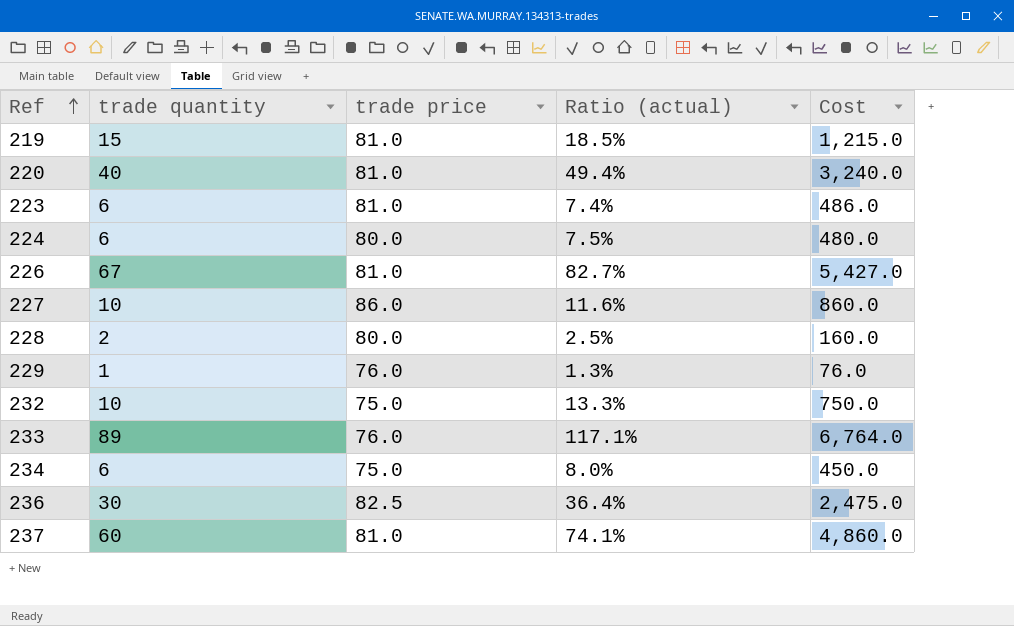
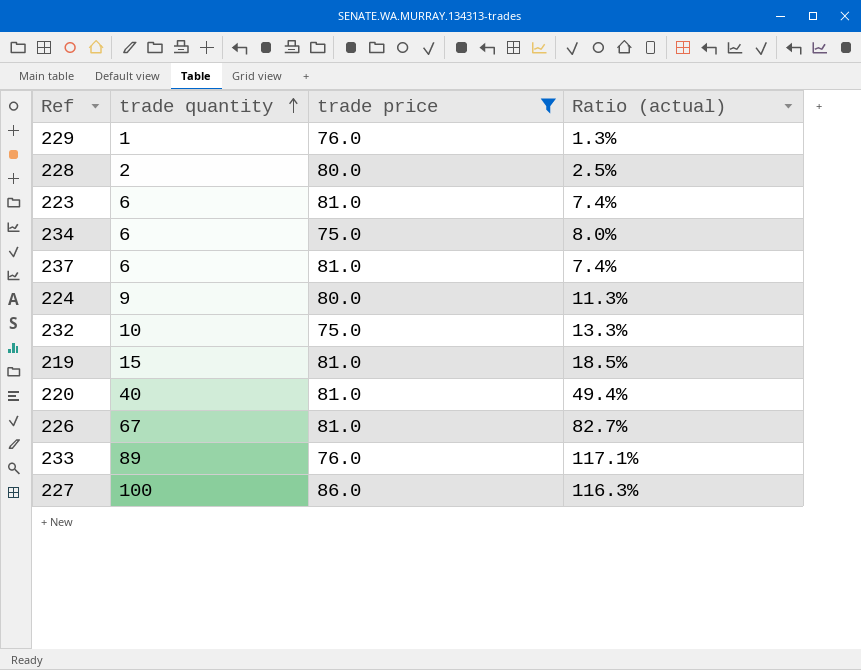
filter: none -> trade price != 82.5
row order: Ref ascending -> trade quantity ascending
column Cost | formula: [trade quantity] * [trade price] -> none
237 | trade quantity: 60 -> 6
237 | Ratio (actual): 74.1% -> 7.4%
224 | trade quantity: 6 -> 9
224 | Ratio (actual): 7.5% -> 11.3%
227 | trade quantity: 10 -> 100
227 | Ratio (actual): 11.6% -> 116.3%

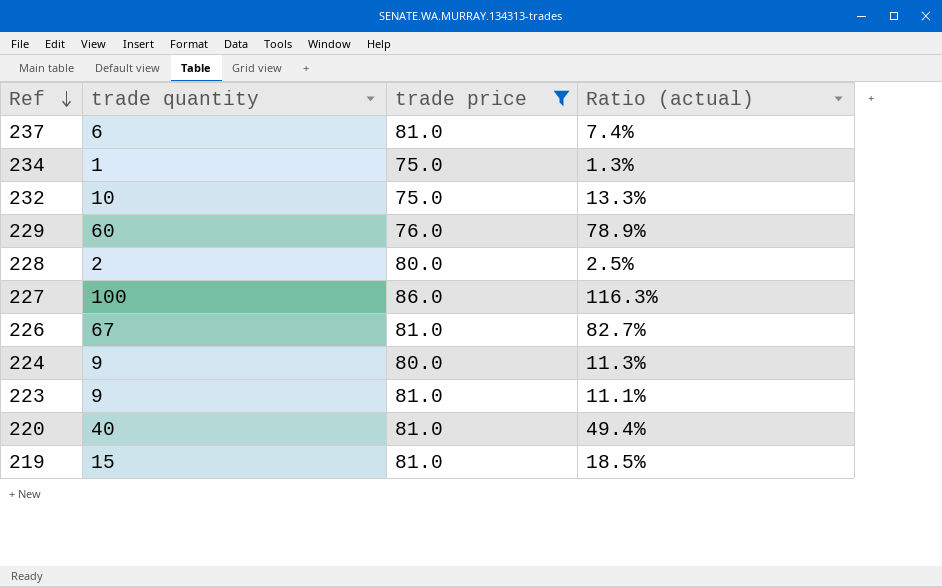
row order: trade quantity ascending -> Ref descending
row 233: 89 | 76.0 | 117.1% -> none
234 | trade quantity: 6 -> 1
234 | Ratio (actual): 8.0% -> 1.3%
229 | trade quantity: 1 -> 60
229 | Ratio (actual): 1.3% -> 78.9%
223 | trade quantity: 6 -> 9
223 | Ratio (actual): 7.4% -> 11.1%

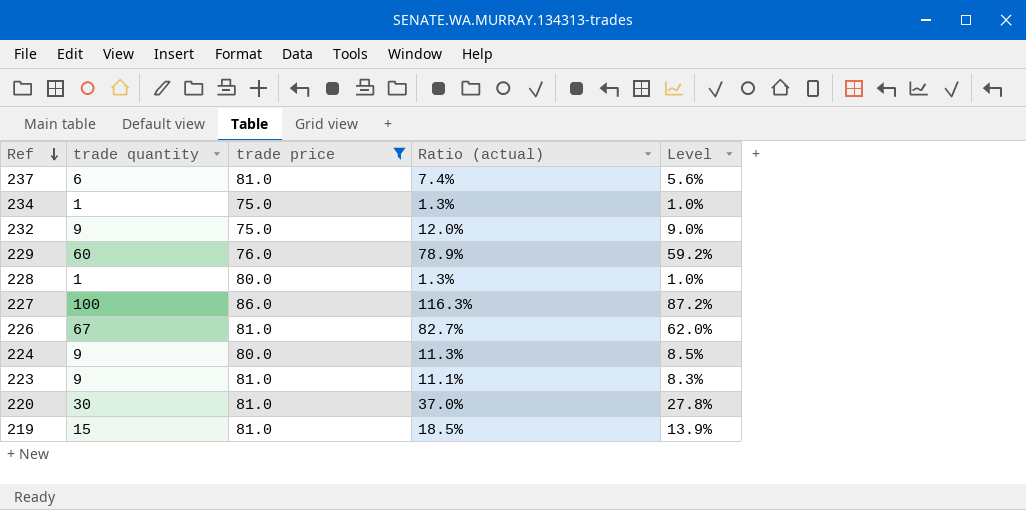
column Level | formula: none -> [Ratio (actual)] * 0.75
232 | trade quantity: 10 -> 9
232 | Ratio (actual): 13.3% -> 12.0%
228 | trade quantity: 2 -> 1
228 | Ratio (actual): 2.5% -> 1.3%
220 | trade quantity: 40 -> 30
220 | Ratio (actual): 49.4% -> 37.0%

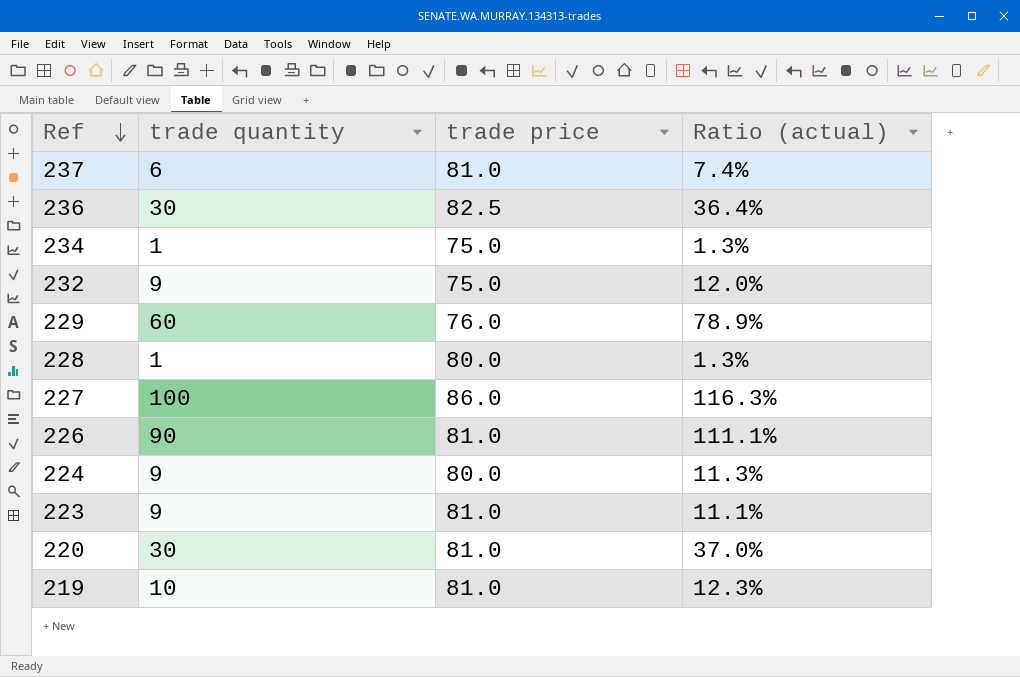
filter: trade price != 82.5 -> none
column Level | formula: [Ratio (actual)] * 0.75 -> none
226 | trade quantity: 67 -> 90
226 | Ratio (actual): 82.7% -> 111.1%
219 | trade quantity: 15 -> 10
219 | Ratio (actual): 18.5% -> 12.3%

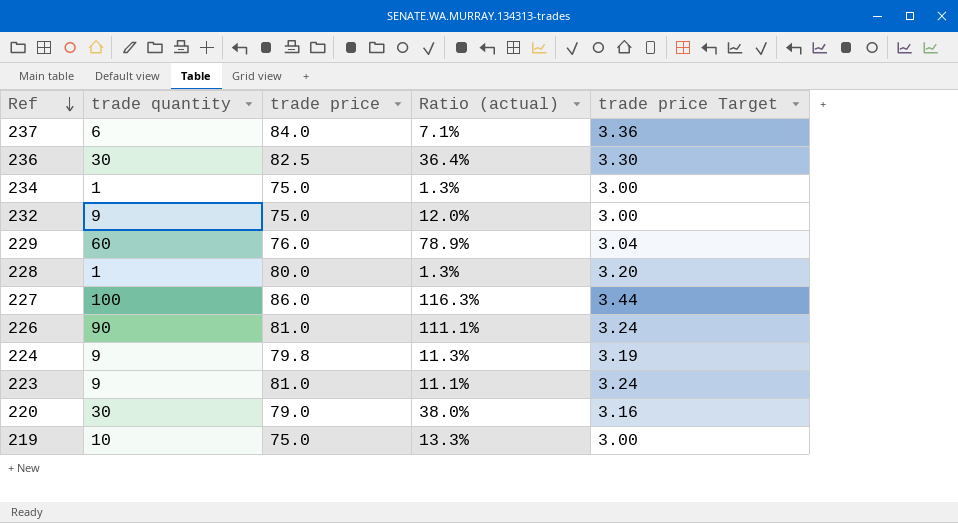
column trade price Target | formula: none -> [trade price] * 0.04
237 | trade price: 81.0 -> 84.0
237 | Ratio (actual): 7.4% -> 7.1%
224 | trade price: 80.0 -> 79.8
220 | trade price: 81.0 -> 79.0
220 | Ratio (actual): 37.0% -> 38.0%
219 | trade price: 81.0 -> 75.0
219 | Ratio (actual): 12.3% -> 13.3%

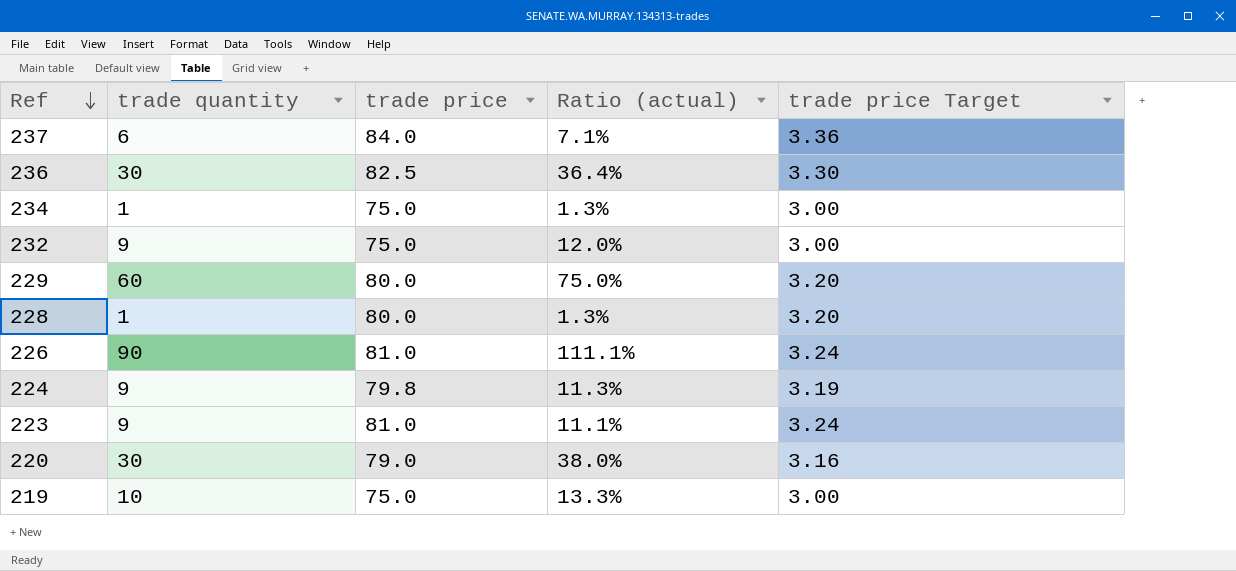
row 227: 100 | 86.0 | 116.3% | 3.44 -> none
229 | trade price: 76.0 -> 80.0
229 | Ratio (actual): 78.9% -> 75.0%
229 | trade price Target: 3.04 -> 3.20

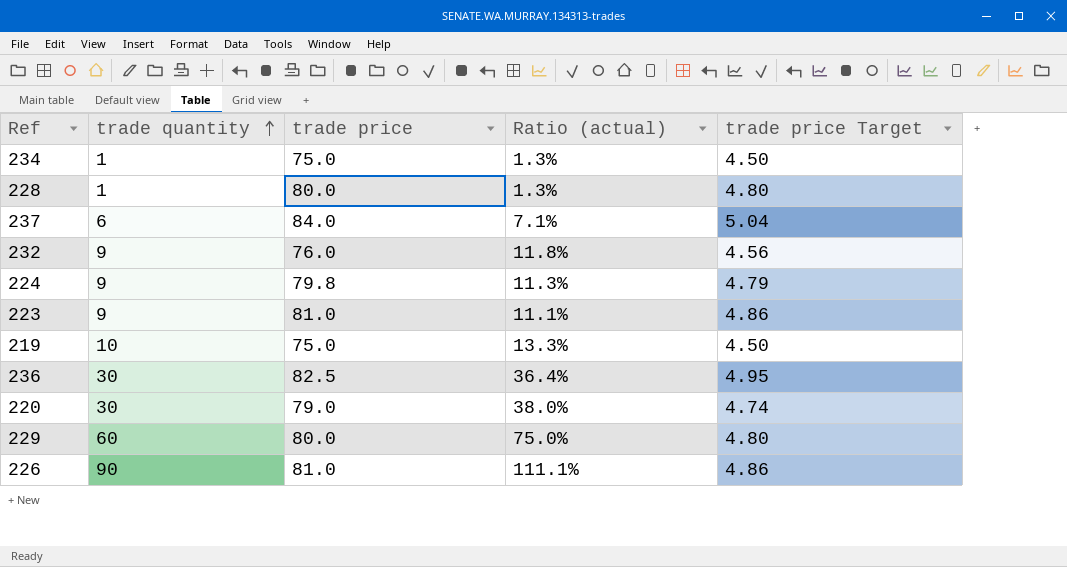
row order: Ref descending -> trade quantity ascending
column trade price Target | formula: [trade price] * 0.04 -> [trade price] * 0.06
232 | trade price: 75.0 -> 76.0
232 | Ratio (actual): 12.0% -> 11.8%

